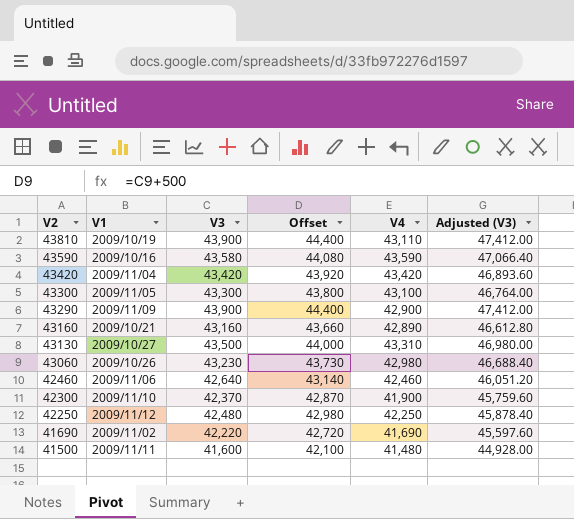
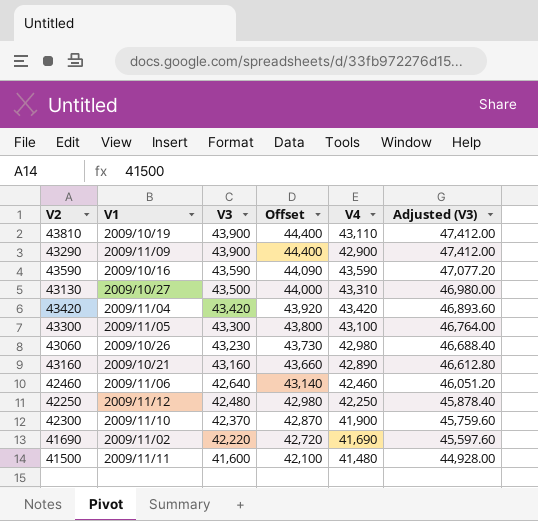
row order: V2 descending -> V3 descending
43590 | V3: 43,580 -> 43,590
43590 | Offset: 44,080 -> 44,090
43590 | Adjusted (V3): 47,066.40 -> 47,077.20

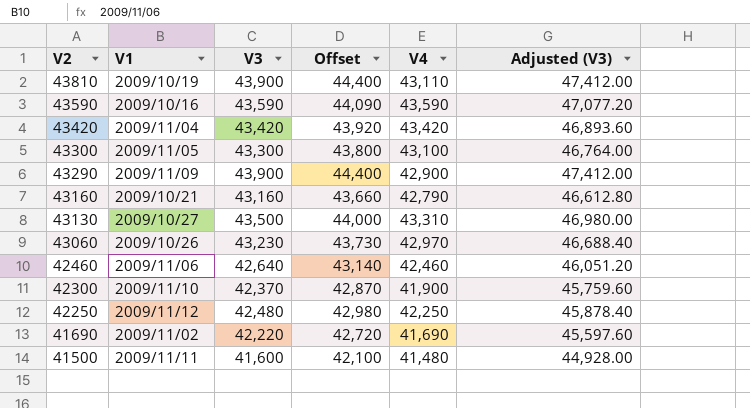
row order: V3 descending -> V2 descending
43160 | V4: 42,890 -> 42,790
43060 | V4: 42,980 -> 42,970

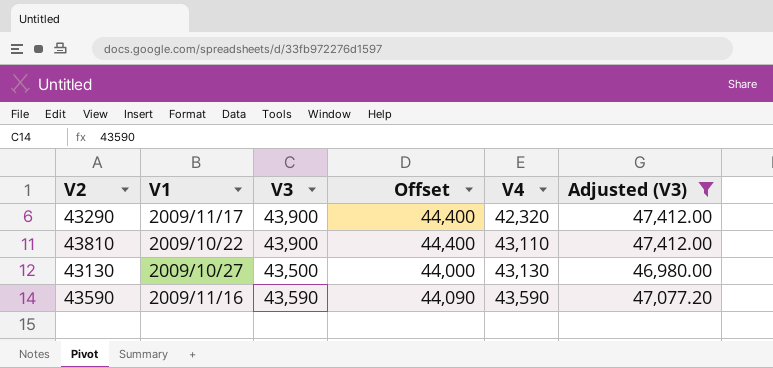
filter: none -> Adjusted (V3) >= 46,980.00
row order: V2 descending -> V4 ascending
43290 | V1: 2009/11/09 -> 2009/11/17
43290 | V4: 42,900 -> 42,320
43810 | V1: 2009/10/19 -> 2009/10/22
43130 | V4: 43,310 -> 43,130
43590 | V1: 2009/10/16 -> 2009/11/16

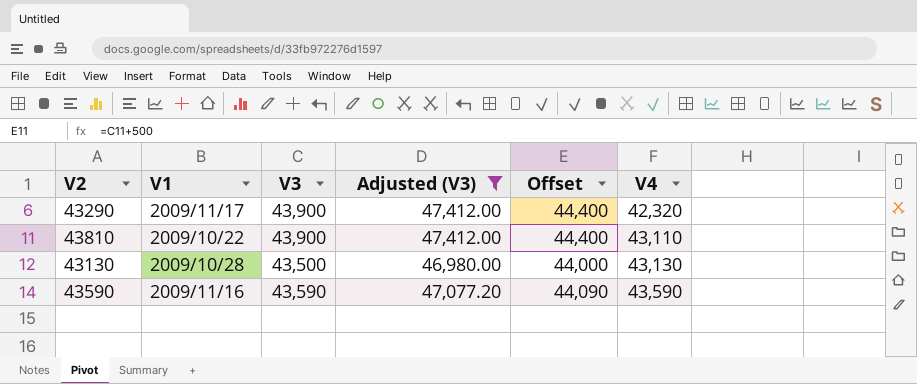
column Adjusted (V3) | position: 6 -> 4
43130 | V1: 2009/10/27 -> 2009/10/28

